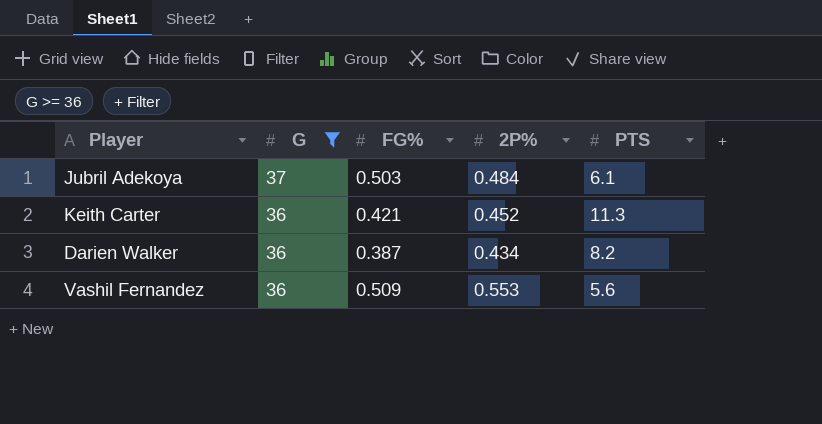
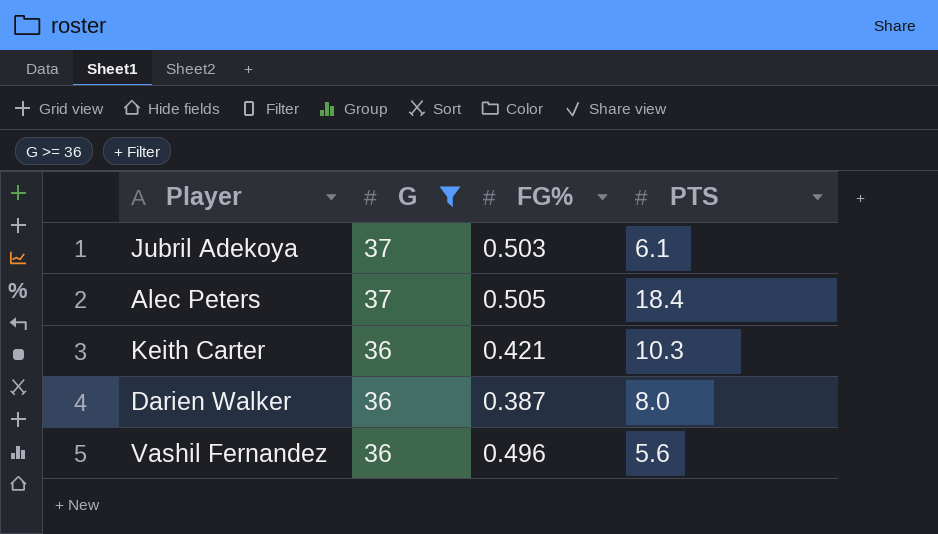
column 2P% | position: 4 -> none
row Alec Peters: none -> 37 | 0.505 | 18.4
Keith Carter | PTS: 11.3 -> 10.3
Darien Walker | PTS: 8.2 -> 8.0
Vashil Fernandez | FG%: 0.509 -> 0.496

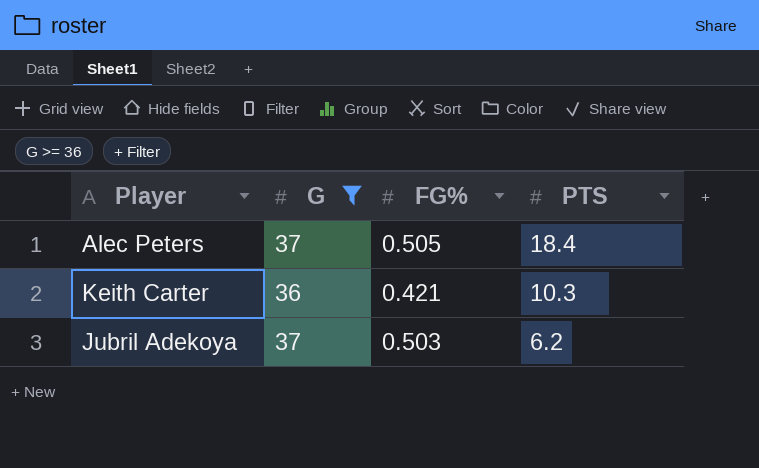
row order: G descending -> PTS descending
row Darien Walker: 36 | 0.387 | 8.0 -> none
row Vashil Fernandez: 36 | 0.496 | 5.6 -> none
Jubril Adekoya | PTS: 6.1 -> 6.2

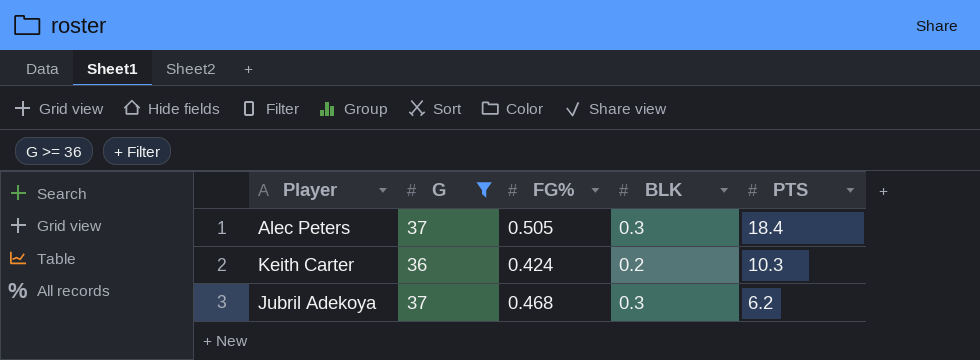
column BLK | position: none -> 4
Keith Carter | FG%: 0.421 -> 0.424
Jubril Adekoya | FG%: 0.503 -> 0.468

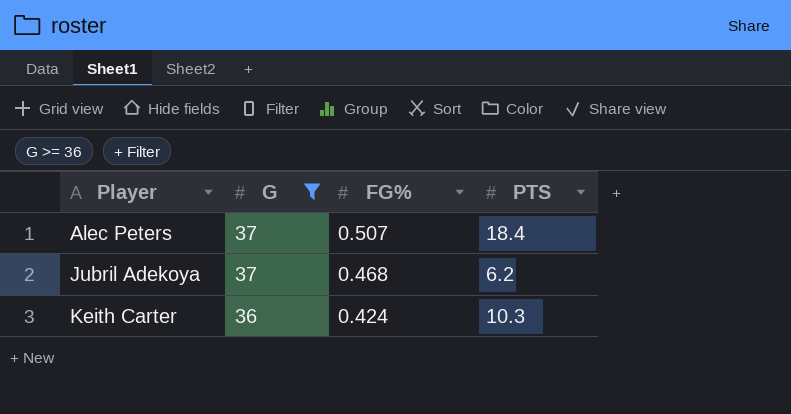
row order: PTS descending -> Player ascending
column BLK | position: 4 -> none
Alec Peters | FG%: 0.505 -> 0.507

